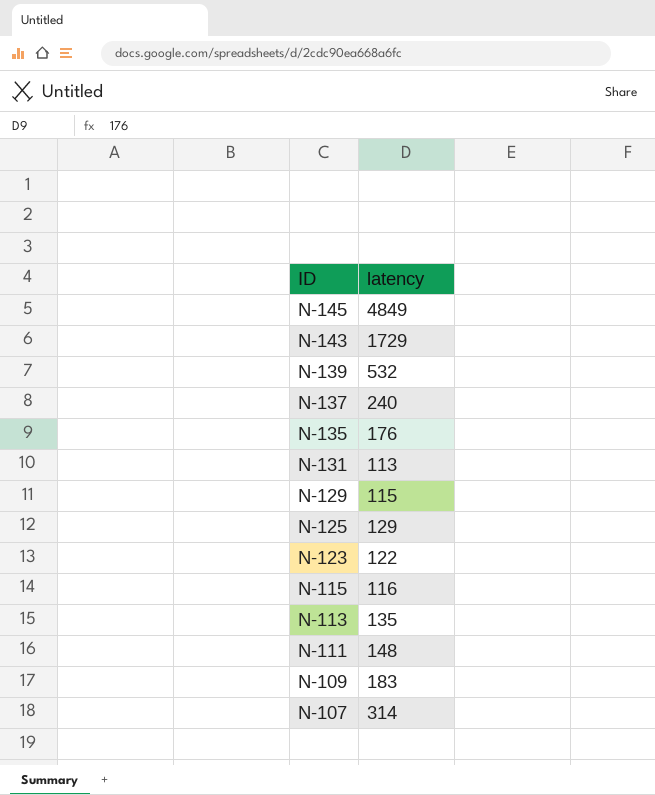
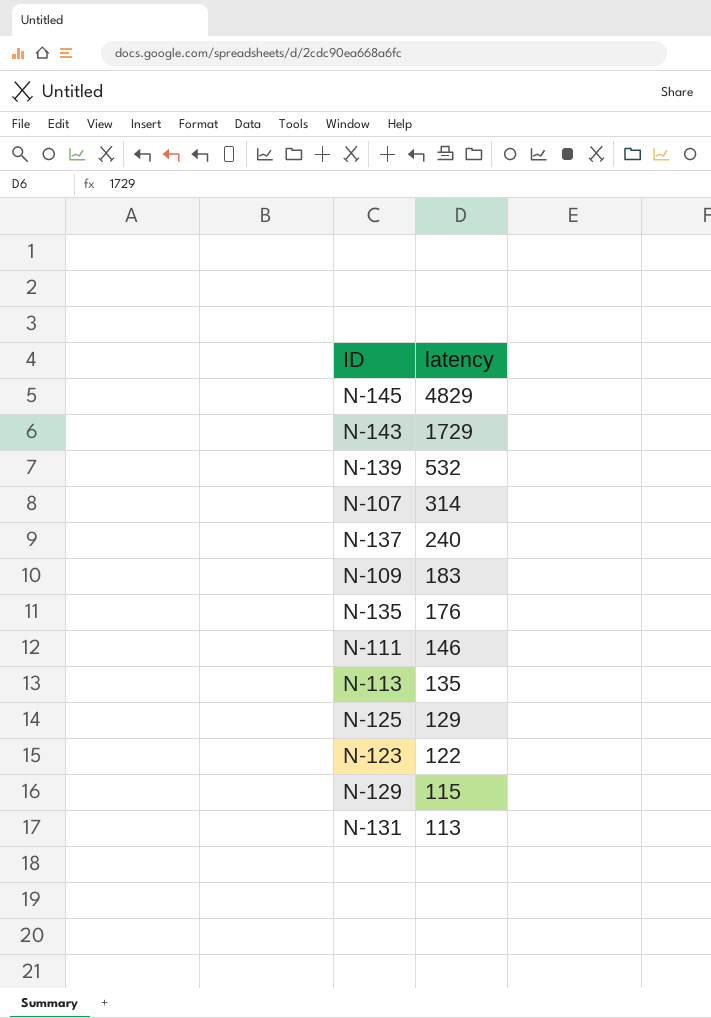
row order: ID descending -> latency descending
row N-115: 116 -> none
N-145 | latency: 4849 -> 4829
N-111 | latency: 148 -> 146

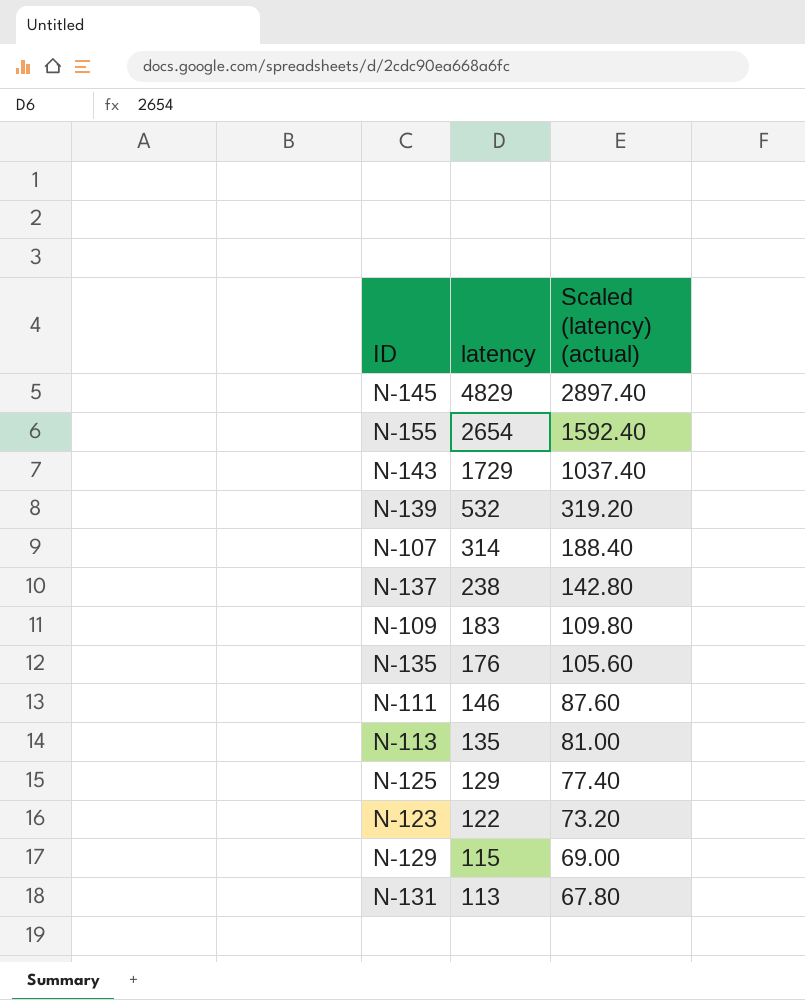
column Scaled (latency) (actual) | formula: none -> [latency] * 0.6
row N-155: none -> 2654 | 1592.40
N-137 | latency: 240 -> 238

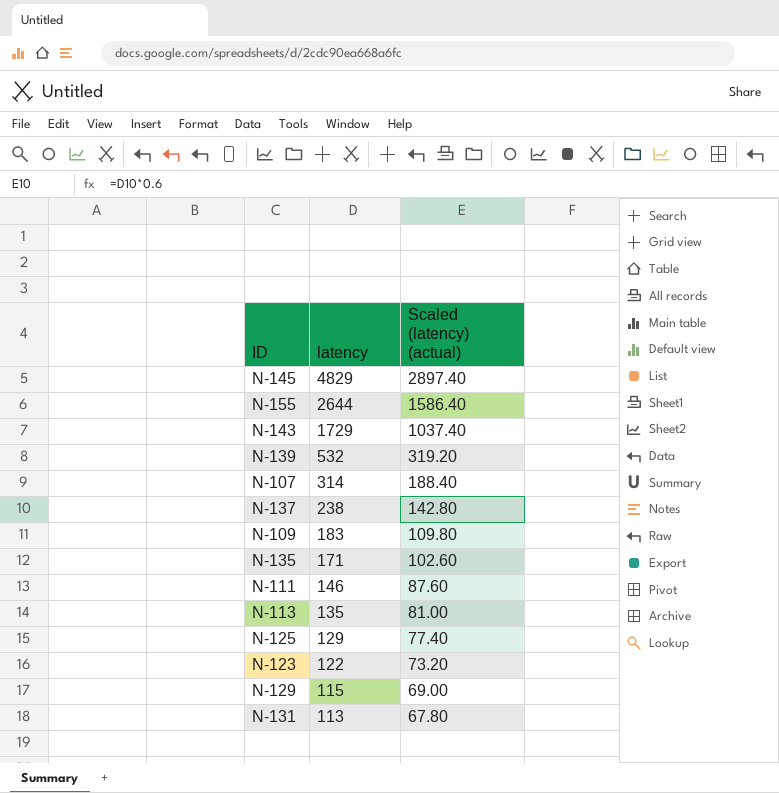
N-155 | latency: 2654 -> 2644
N-155 | Scaled (latency) (actual): 1592.40 -> 1586.40
N-135 | latency: 176 -> 171
N-135 | Scaled (latency) (actual): 105.60 -> 102.60

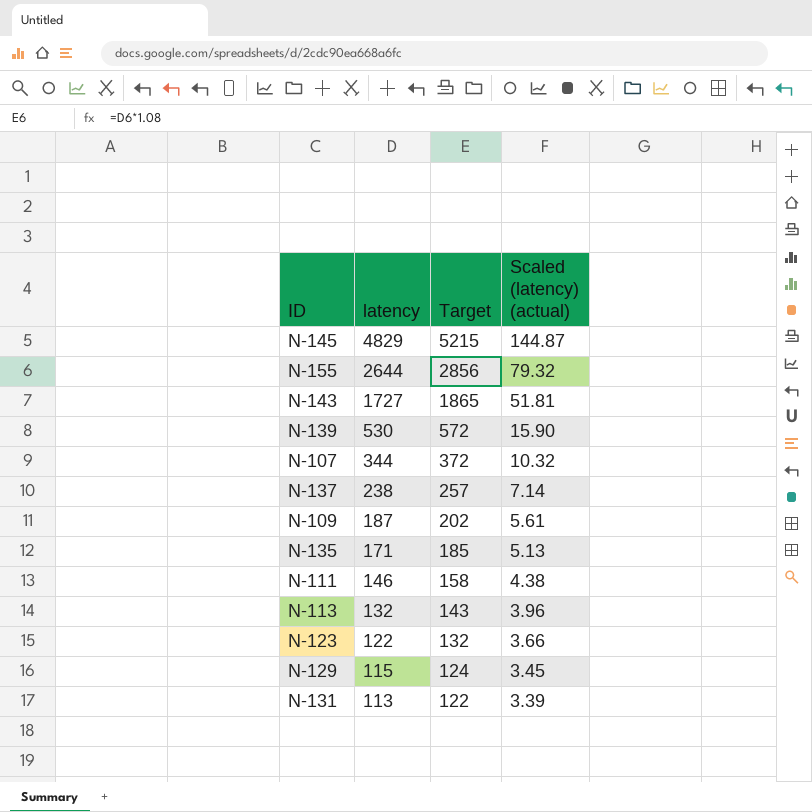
column Target | formula: none -> [latency] * 1.08
column Scaled (latency) (actual) | formula: [latency] * 0.6 -> [latency] * 0.03
row N-125: 129 | 77.40 -> none
N-143 | latency: 1729 -> 1727
N-139 | latency: 532 -> 530
N-107 | latency: 314 -> 344
N-109 | latency: 183 -> 187
N-113 | latency: 135 -> 132

